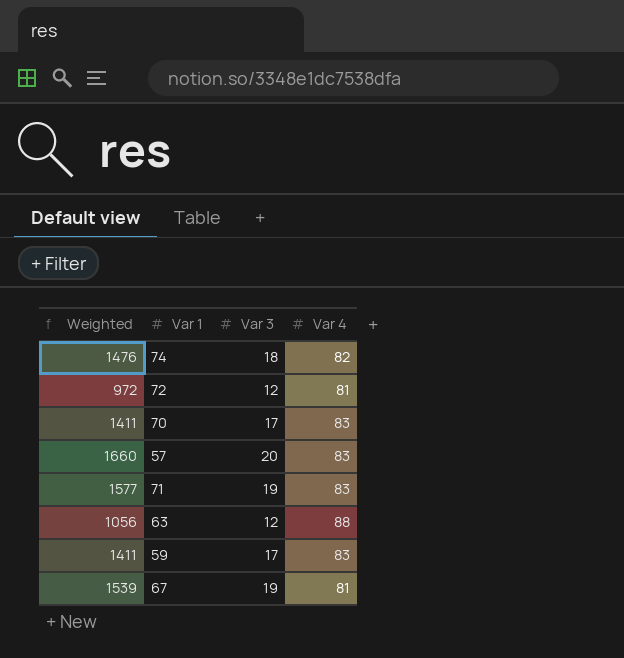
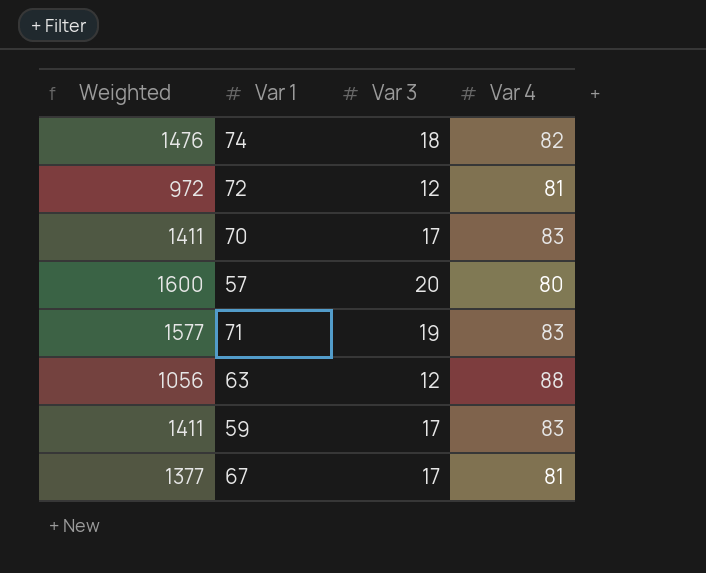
57 | Weighted: 1660 -> 1600
57 | Var 4: 83 -> 80
67 | Weighted: 1539 -> 1377
67 | Var 3: 19 -> 17

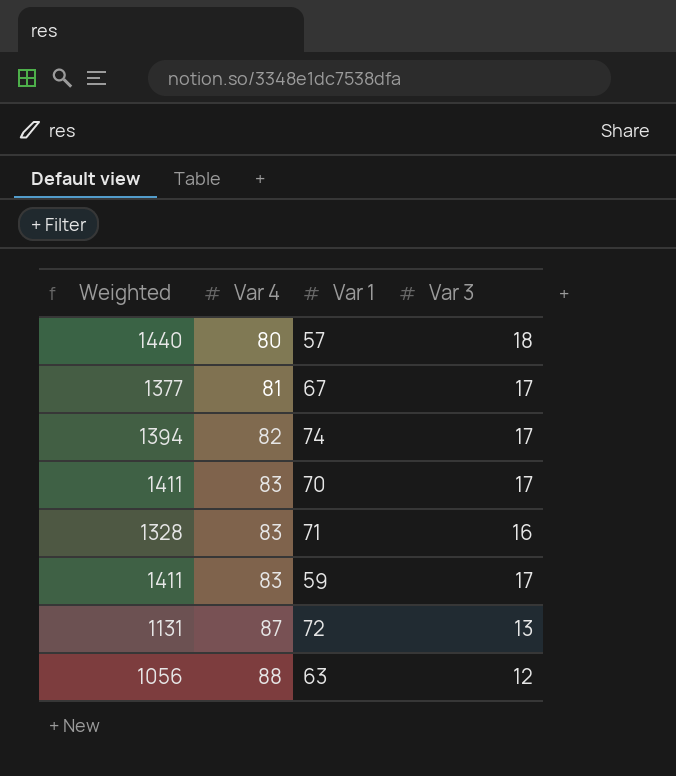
row order: none -> Var 4 ascending
column Var 4 | position: 4 -> 2
57 | Weighted: 1600 -> 1440
57 | Var 3: 20 -> 18
74 | Weighted: 1476 -> 1394
74 | Var 3: 18 -> 17
71 | Weighted: 1577 -> 1328
71 | Var 3: 19 -> 16
72 | Weighted: 972 -> 1131
72 | Var 4: 81 -> 87
72 | Var 3: 12 -> 13

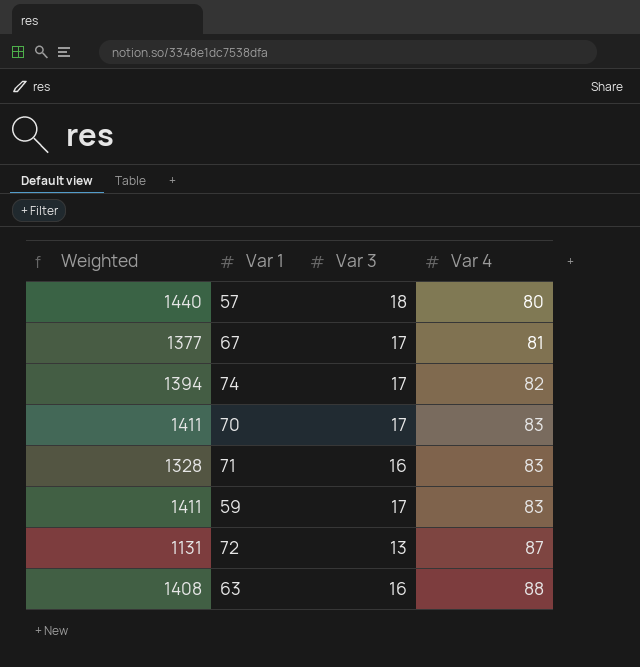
column Var 4 | position: 2 -> 4
63 | Weighted: 1056 -> 1408
63 | Var 3: 12 -> 16

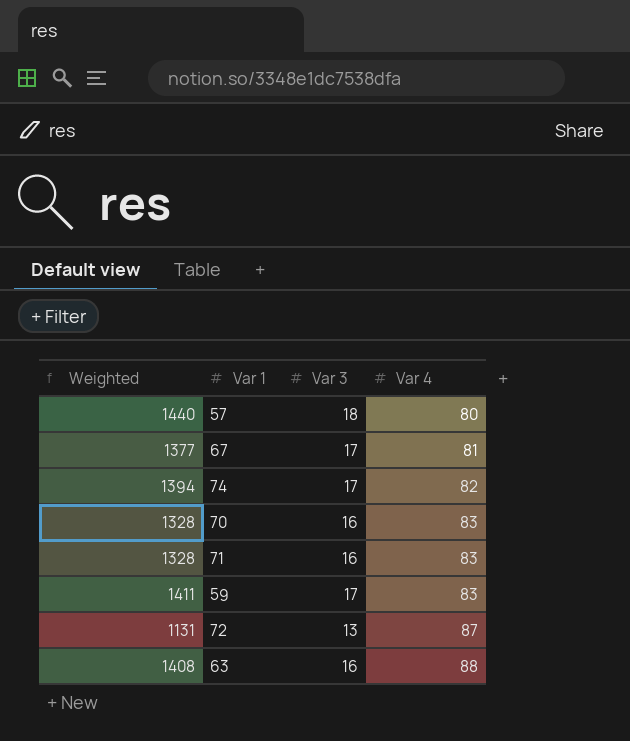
70 | Weighted: 1411 -> 1328
70 | Var 3: 17 -> 16

